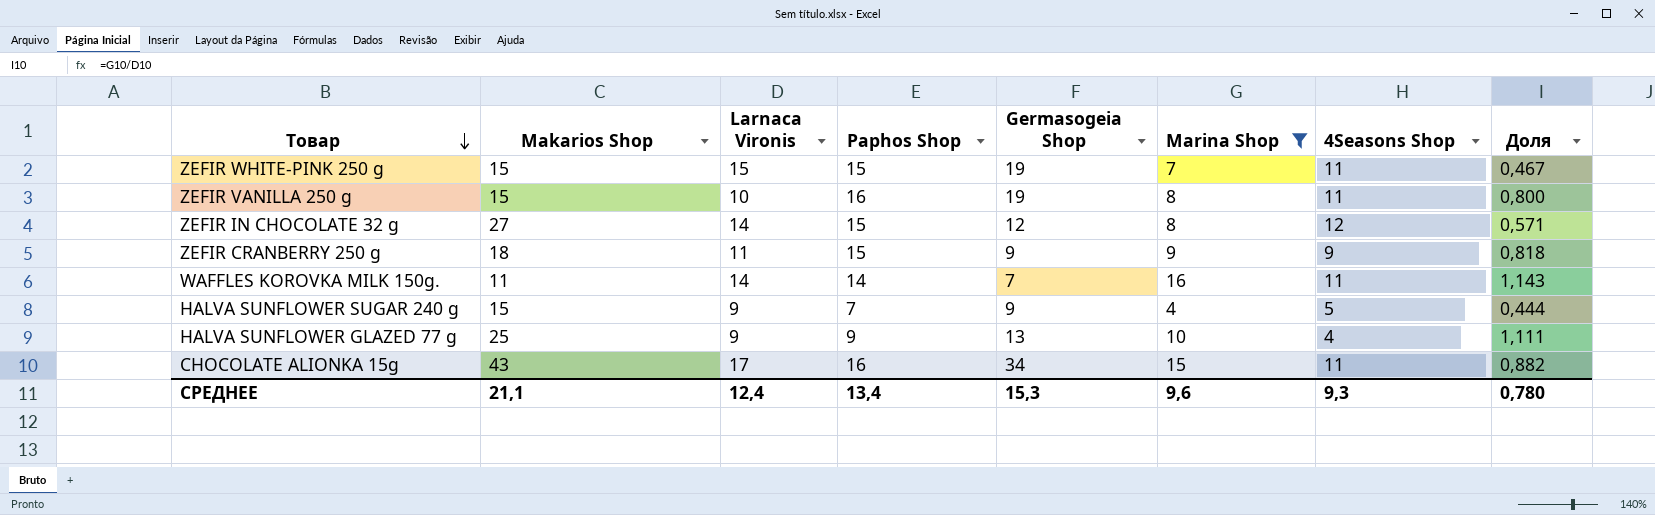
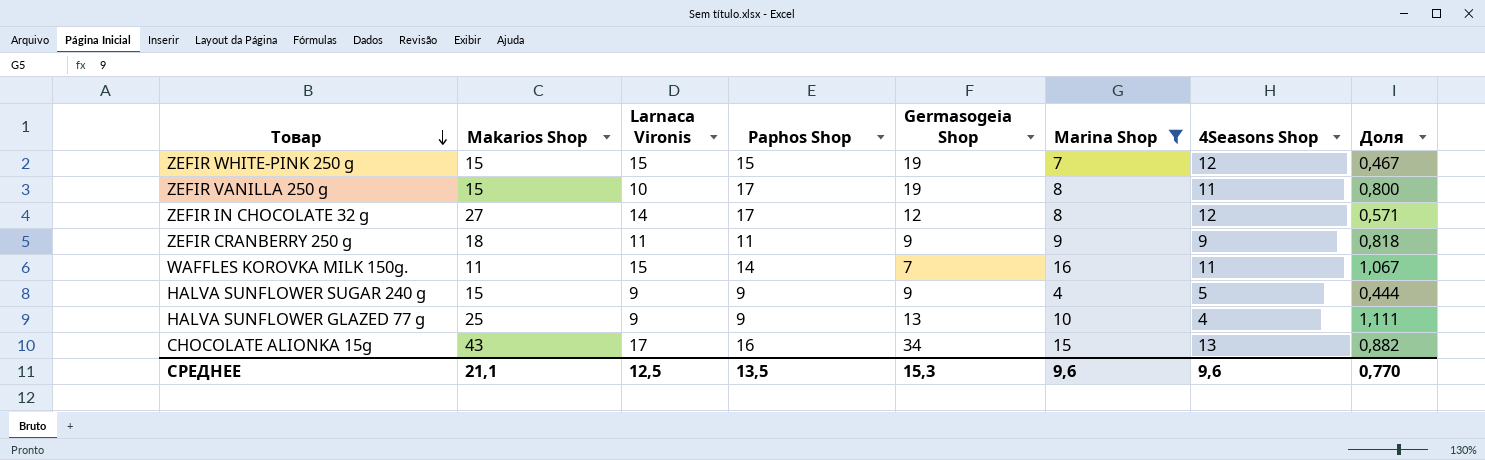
ZEFIR WHITE-PINK 250 g | 4Seasons Shop: 11 -> 12
ZEFIR VANILLA 250 g | Paphos Shop: 16 -> 17
ZEFIR IN CHOCOLATE 32 g | Paphos Shop: 15 -> 17
ZEFIR CRANBERRY 250 g | Paphos Shop: 15 -> 11
WAFFLES KOROVKA MILK 150g. | Larnaca Vironis: 14 -> 15
WAFFLES KOROVKA MILK 150g. | Доля: 1,143 -> 1,067
HALVA SUNFLOWER SUGAR 240 g | Paphos Shop: 7 -> 9
CHOCOLATE ALIONKA 15g | 4Seasons Shop: 11 -> 13
СРЕДНЕЕ | Larnaca Vironis: 12,4 -> 12,5
СРЕДНЕЕ | Paphos Shop: 13,4 -> 13,5
СРЕДНЕЕ | 4Seasons Shop: 9,3 -> 9,6
СРЕДНЕЕ | Доля: 0,780 -> 0,770

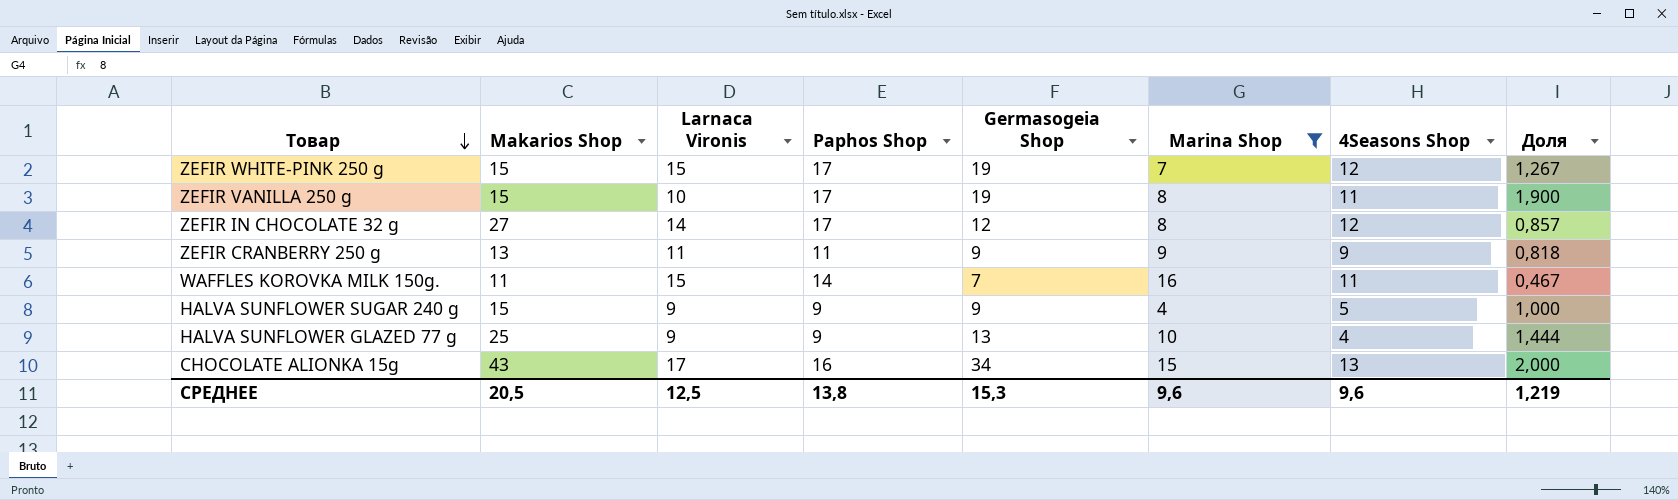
column Доля | formula: [Marina Shop] / [Larnaca Vironis] -> [Germasogeia Shop] / [Larnaca Vironis]
ZEFIR WHITE-PINK 250 g | Paphos Shop: 15 -> 17
ZEFIR CRANBERRY 250 g | Makarios Shop: 18 -> 13
СРЕДНЕЕ | Makarios Shop: 21,1 -> 20,5
СРЕДНЕЕ | Paphos Shop: 13,5 -> 13,8
СРЕДНЕЕ | Доля: 0,770 -> 1,219

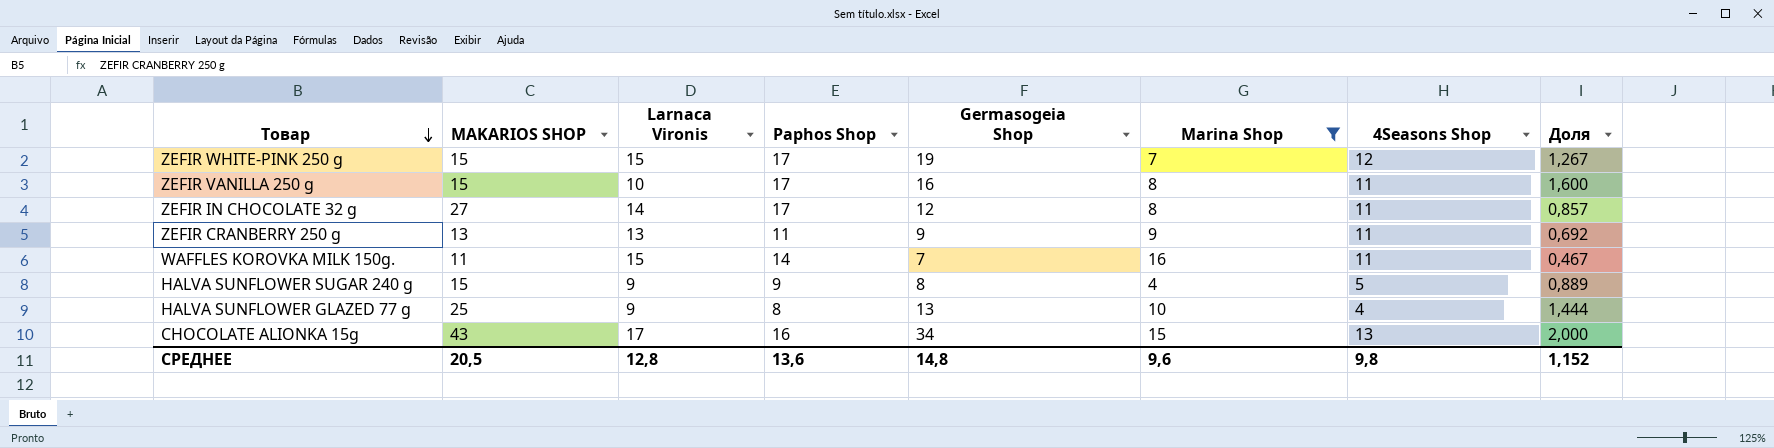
column name: Makarios Shop -> MAKARIOS SHOP
ZEFIR VANILLA 250 g | Germasogeia Shop: 19 -> 16
ZEFIR VANILLA 250 g | Доля: 1,900 -> 1,600
ZEFIR IN CHOCOLATE 32 g | 4Seasons Shop: 12 -> 11
ZEFIR CRANBERRY 250 g | Larnaca Vironis: 11 -> 13
ZEFIR CRANBERRY 250 g | 4Seasons Shop: 9 -> 11
ZEFIR CRANBERRY 250 g | Доля: 0,818 -> 0,692
HALVA SUNFLOWER SUGAR 240 g | Germasogeia Shop: 9 -> 8
HALVA SUNFLOWER SUGAR 240 g | Доля: 1,000 -> 0,889
HALVA SUNFLOWER GLAZED 77 g | Paphos Shop: 9 -> 8
СРЕДНЕЕ | Larnaca Vironis: 12,5 -> 12,8
СРЕДНЕЕ | Paphos Shop: 13,8 -> 13,6
СРЕДНЕЕ | Germasogeia Shop: 15,3 -> 14,8
СРЕДНЕЕ | 4Seasons Shop: 9,6 -> 9,8
СРЕДНЕЕ | Доля: 1,219 -> 1,152

